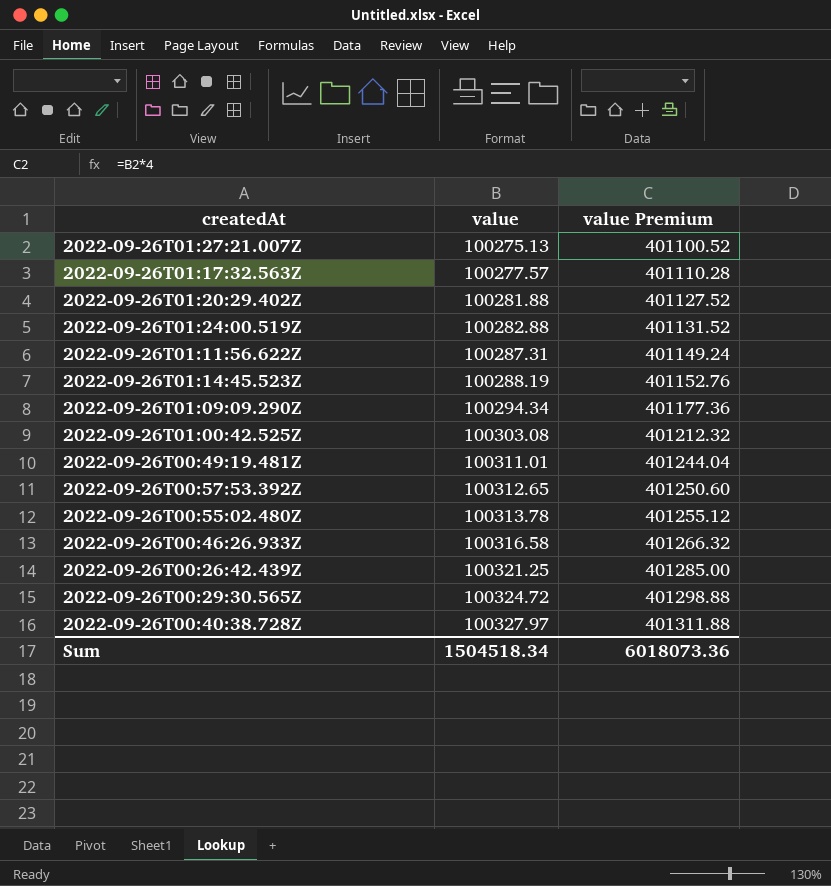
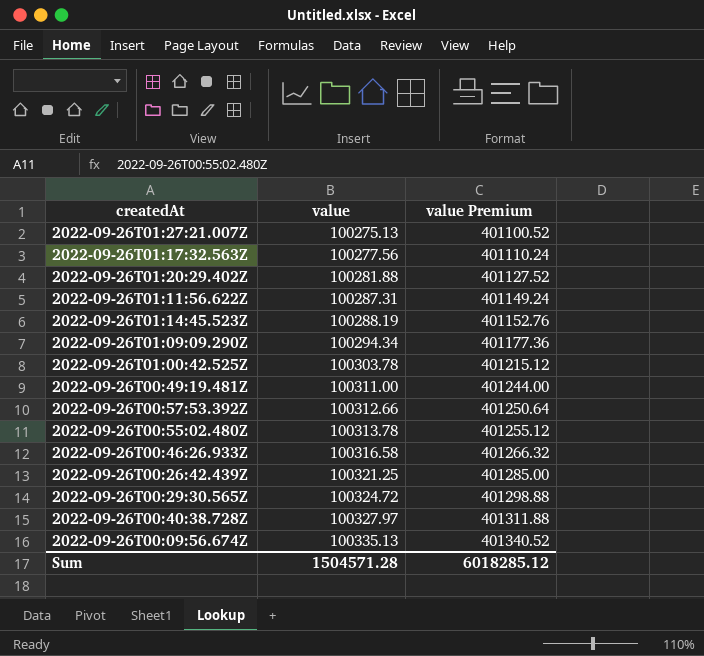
row 2022-09-26T01:24:00.519Z: 100282.88 | 401131.52 -> none
2022-09-26T01:17:32.563Z | value: 100277.57 -> 100277.56
2022-09-26T01:17:32.563Z | value Premium: 401110.28 -> 401110.24
2022-09-26T01:00:42.525Z | value: 100303.08 -> 100303.78
2022-09-26T01:00:42.525Z | value Premium: 401212.32 -> 401215.12
2022-09-26T00:49:19.481Z | value: 100311.01 -> 100311.00
2022-09-26T00:49:19.481Z | value Premium: 401244.04 -> 401244.00
2022-09-26T00:57:53.392Z | value: 100312.65 -> 100312.66
2022-09-26T00:57:53.392Z | value Premium: 401250.60 -> 401250.64
row 2022-09-26T00:09:56.674Z: none -> 100335.13 | 401340.52
Sum | value: 1504518.34 -> 1504571.28
Sum | value Premium: 6018073.36 -> 6018285.12

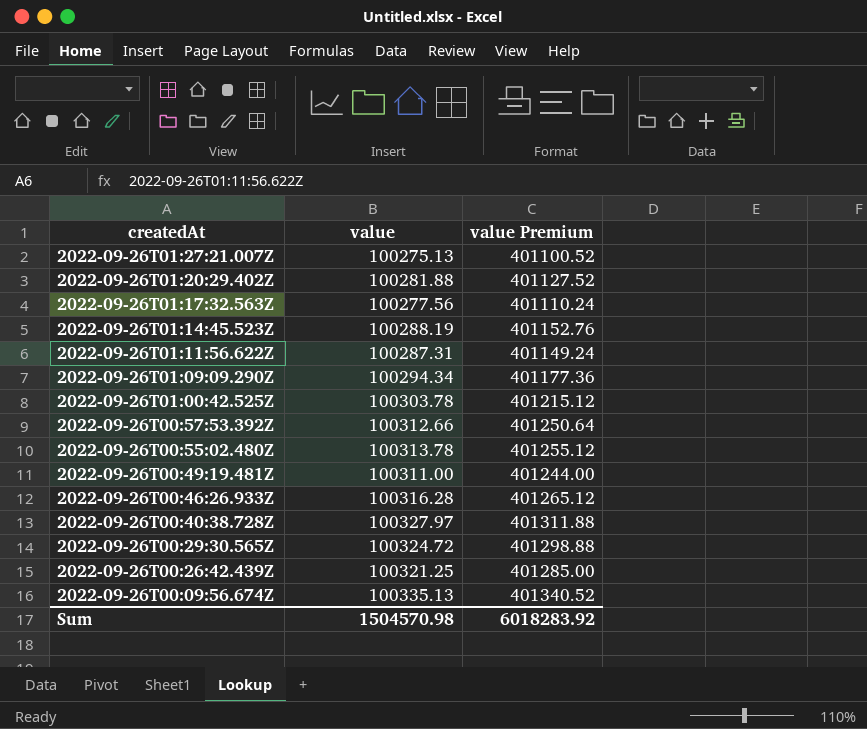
row order: value ascending -> createdAt descending
2022-09-26T00:46:26.933Z | value: 100316.58 -> 100316.28
2022-09-26T00:46:26.933Z | value Premium: 401266.32 -> 401265.12
Sum | value: 1504571.28 -> 1504570.98
Sum | value Premium: 6018285.12 -> 6018283.92

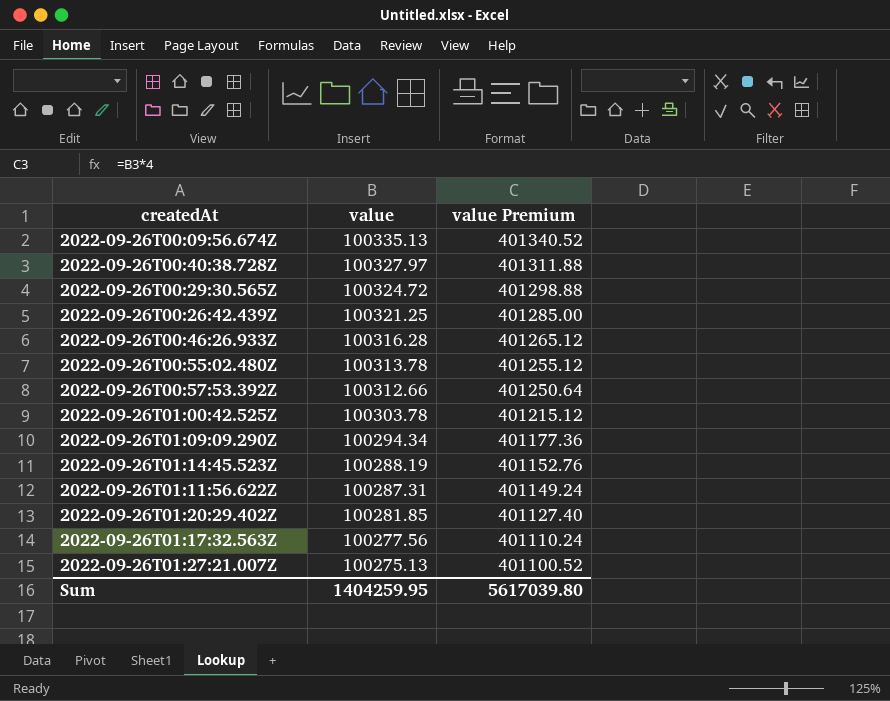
row order: createdAt descending -> value descending
row 2022-09-26T00:49:19.481Z: 100311.00 | 401244.00 -> none
2022-09-26T01:20:29.402Z | value: 100281.88 -> 100281.85
2022-09-26T01:20:29.402Z | value Premium: 401127.52 -> 401127.40
Sum | value: 1504570.98 -> 1404259.95
Sum | value Premium: 6018283.92 -> 5617039.80

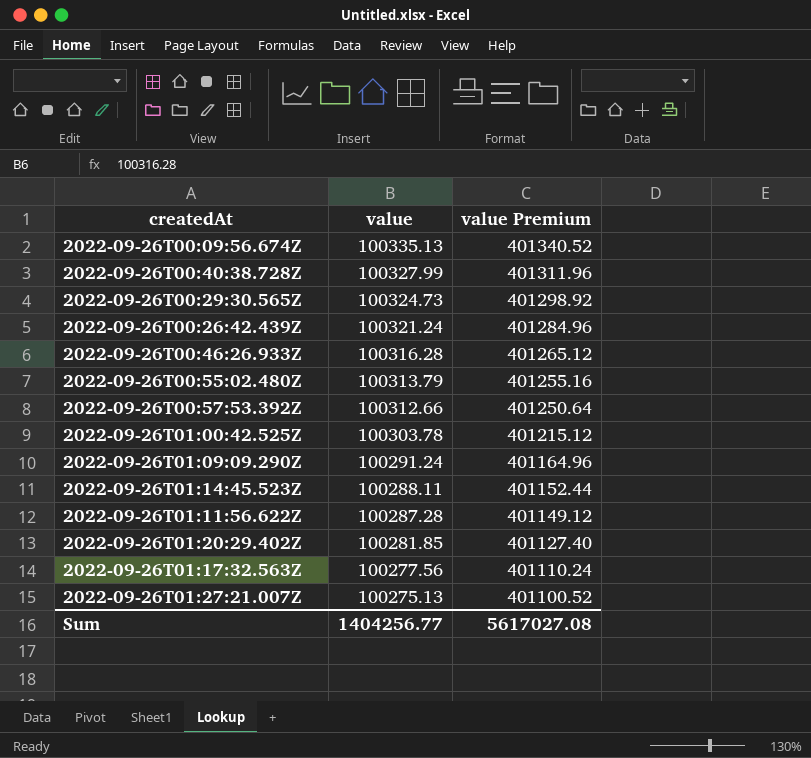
2022-09-26T00:40:38.728Z | value: 100327.97 -> 100327.99
2022-09-26T00:40:38.728Z | value Premium: 401311.88 -> 401311.96
2022-09-26T00:29:30.565Z | value: 100324.72 -> 100324.73
2022-09-26T00:29:30.565Z | value Premium: 401298.88 -> 401298.92
2022-09-26T00:26:42.439Z | value: 100321.25 -> 100321.24
2022-09-26T00:26:42.439Z | value Premium: 401285.00 -> 401284.96
2022-09-26T00:55:02.480Z | value: 100313.78 -> 100313.79
2022-09-26T00:55:02.480Z | value Premium: 401255.12 -> 401255.16
2022-09-26T01:09:09.290Z | value: 100294.34 -> 100291.24
2022-09-26T01:09:09.290Z | value Premium: 401177.36 -> 401164.96
2022-09-26T01:14:45.523Z | value: 100288.19 -> 100288.11
2022-09-26T01:14:45.523Z | value Premium: 401152.76 -> 401152.44
2022-09-26T01:11:56.622Z | value: 100287.31 -> 100287.28
2022-09-26T01:11:56.622Z | value Premium: 401149.24 -> 401149.12
Sum | value: 1404259.95 -> 1404256.77
Sum | value Premium: 5617039.80 -> 5617027.08

